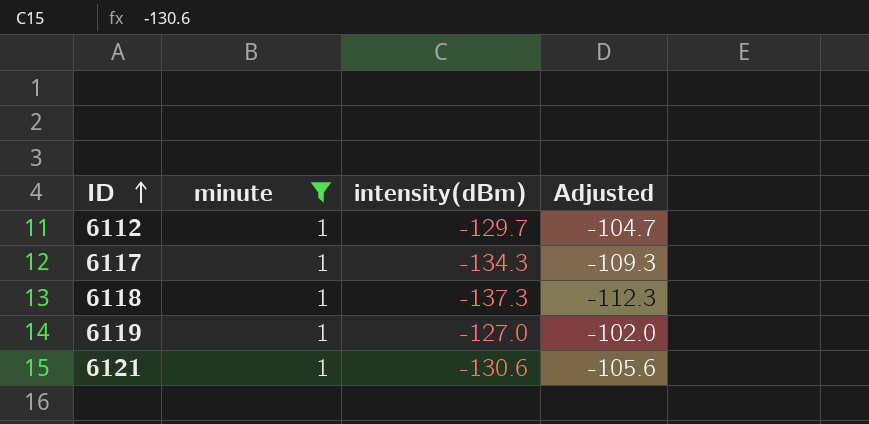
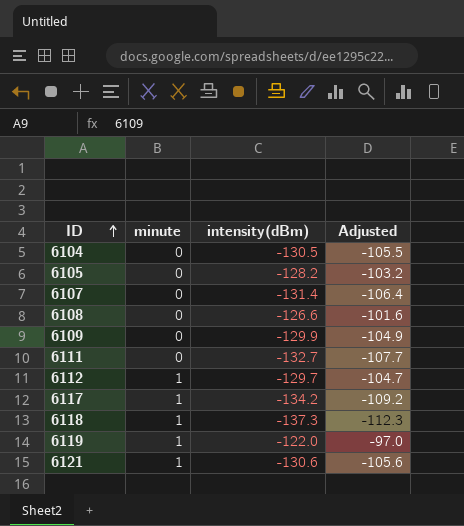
filter: minute = 1 -> none
6117 | intensity(dBm): -134.3 -> -134.2
6117 | Adjusted: -109.3 -> -109.2
6119 | intensity(dBm): -127.0 -> -122.0
6119 | Adjusted: -102.0 -> -97.0

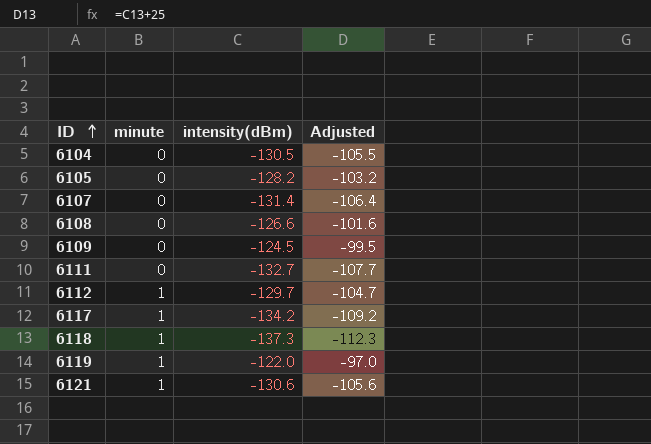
6109 | intensity(dBm): -129.9 -> -124.5
6109 | Adjusted: -104.9 -> -99.5

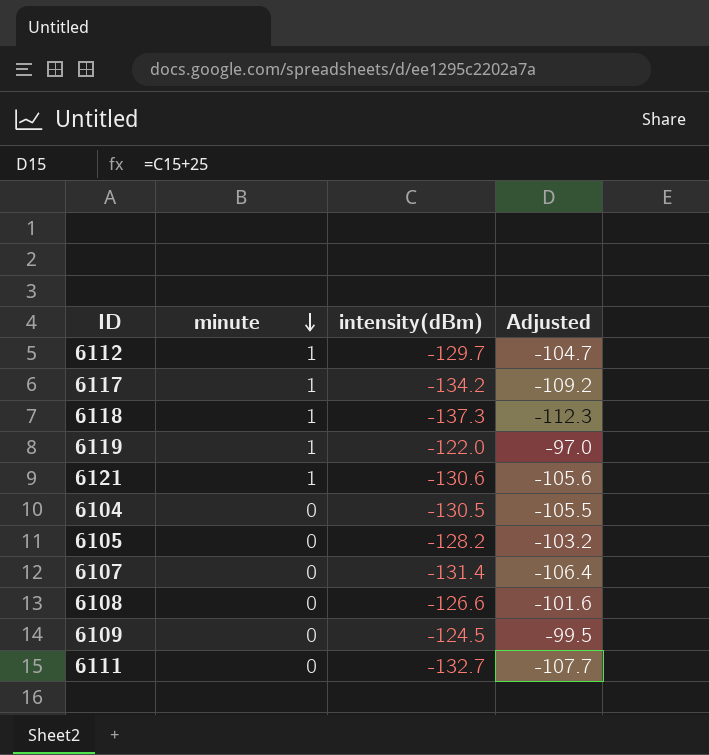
row order: ID ascending -> minute descending

